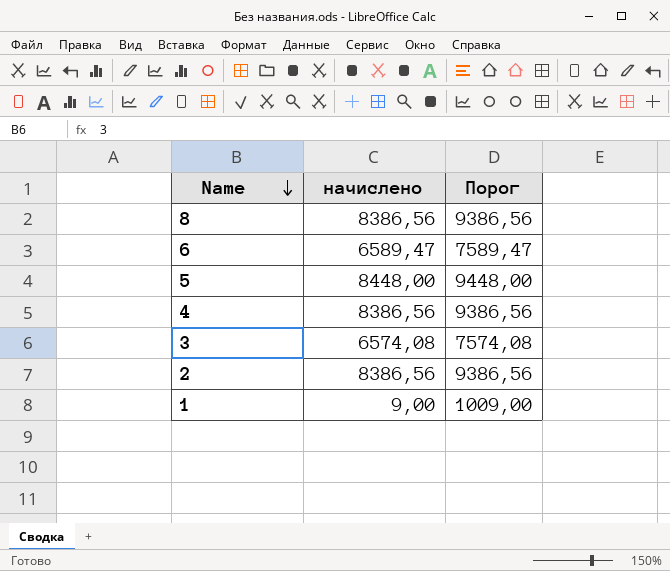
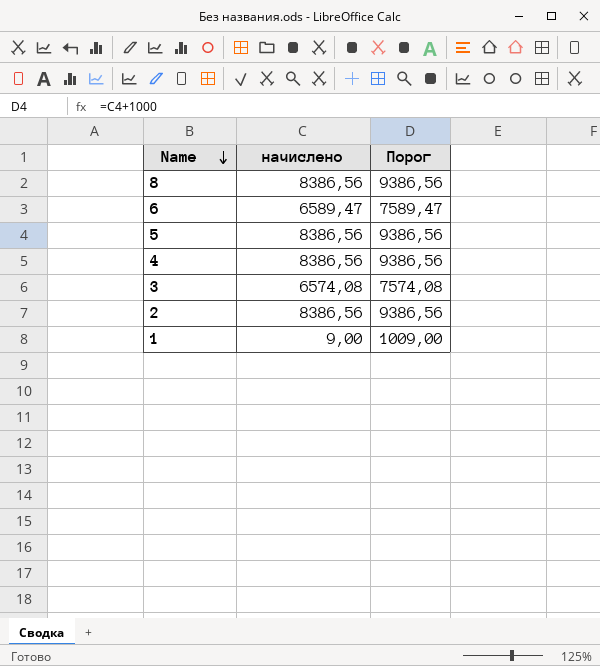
5 | начислено: 8448,00 -> 8386,56
5 | Порог: 9448,00 -> 9386,56

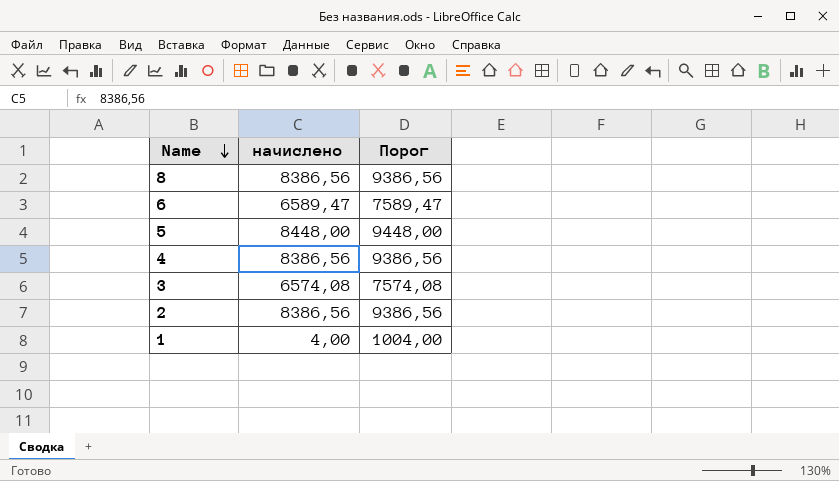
5 | начислено: 8386,56 -> 8448,00
5 | Порог: 9386,56 -> 9448,00
1 | начислено: 9,00 -> 4,00
1 | Порог: 1009,00 -> 1004,00

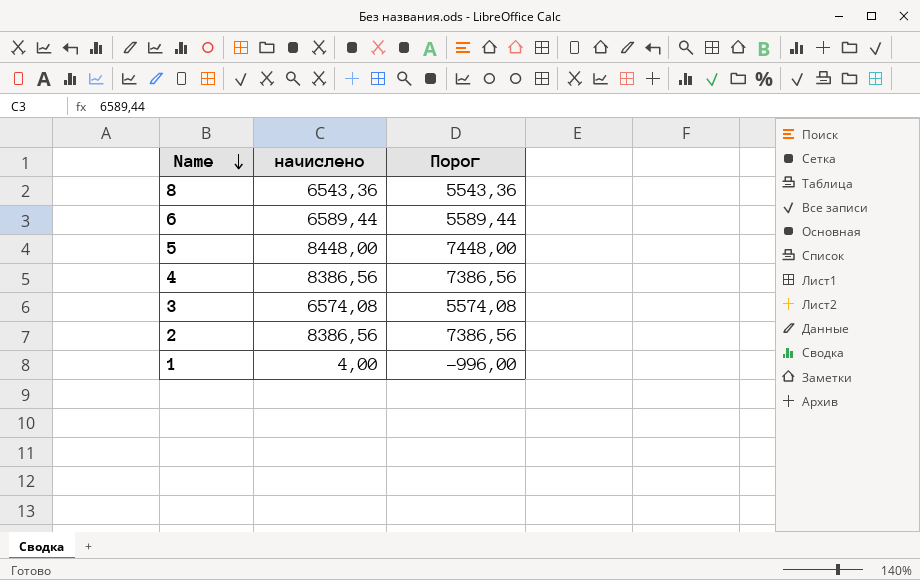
column Порог | formula: [начислено] + 1000 -> [начислено] - 1000
8 | начислено: 8386,56 -> 6543,36
6 | начислено: 6589,47 -> 6589,44

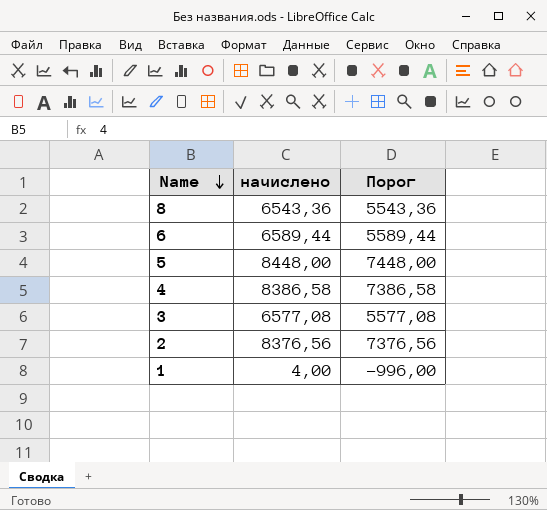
4 | начислено: 8386,56 -> 8386,58
4 | Порог: 7386,56 -> 7386,58
3 | начислено: 6574,08 -> 6577,08
3 | Порог: 5574,08 -> 5577,08
2 | начислено: 8386,56 -> 8376,56
2 | Порог: 7386,56 -> 7376,56

